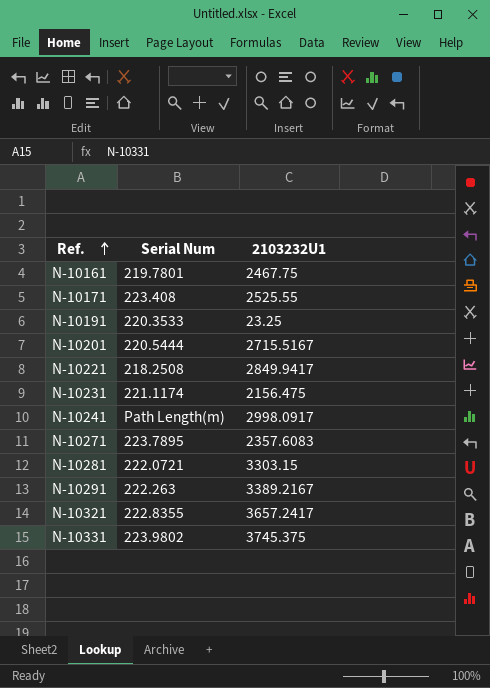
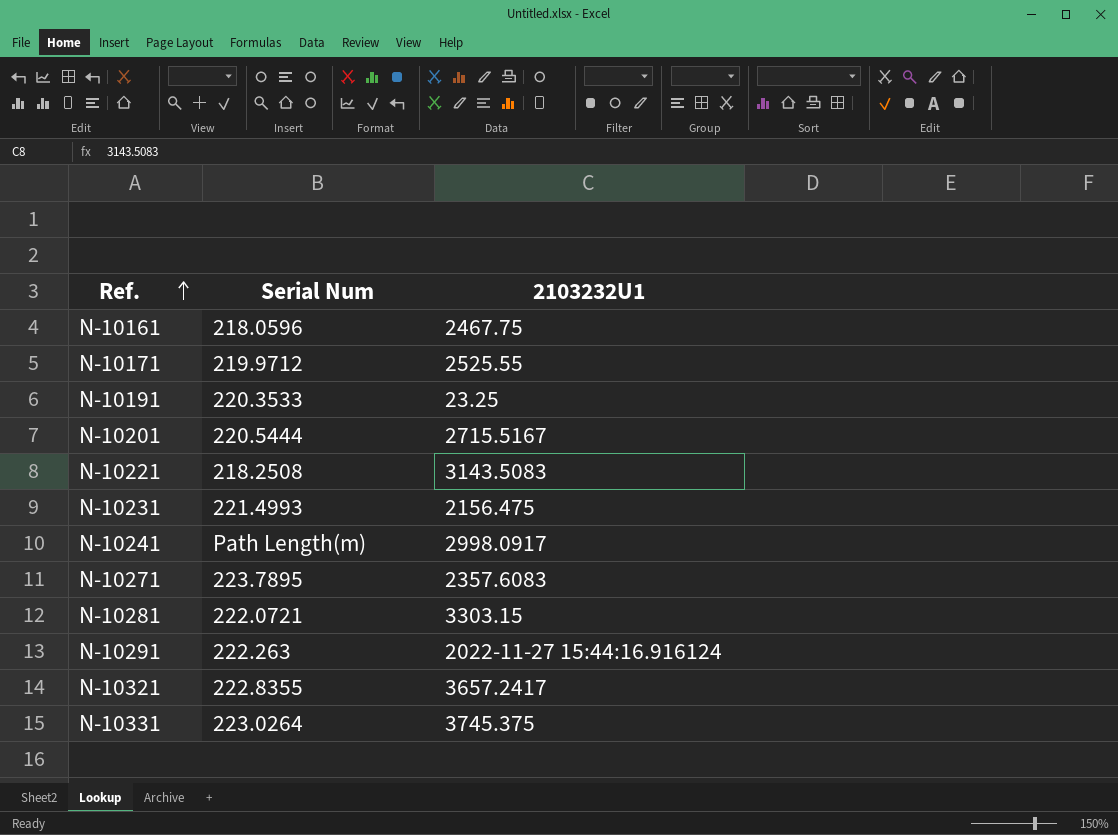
N-10161 | Serial Num: 219.7801 -> 218.0596
N-10171 | Serial Num: 223.408 -> 219.9712
N-10221 | 2103232U1: 2849.9417 -> 3143.5083
N-10231 | Serial Num: 221.1174 -> 221.4993
N-10291 | 2103232U1: 3389.2167 -> 2022-11-27 15:44:16.916124
N-10331 | Serial Num: 223.9802 -> 223.0264

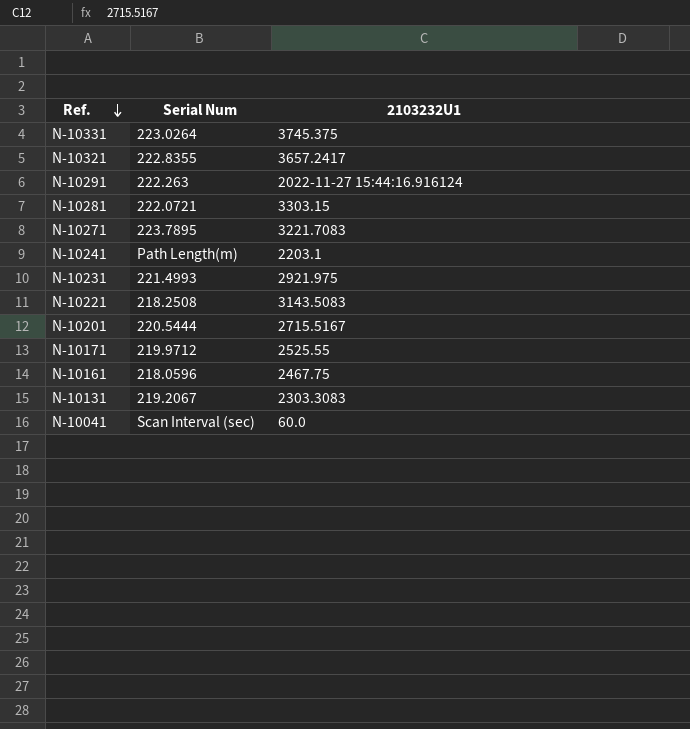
row order: Ref. ascending -> Ref. descending
row N-10191: 220.3533 | 23.25 -> none
N-10271 | 2103232U1: 2357.6083 -> 3221.7083
N-10241 | 2103232U1: 2998.0917 -> 2203.1
N-10231 | 2103232U1: 2156.475 -> 2921.975
row N-10131: none -> 219.2067 | 2303.3083
row N-10041: none -> Scan Interval (sec) | 60.0

